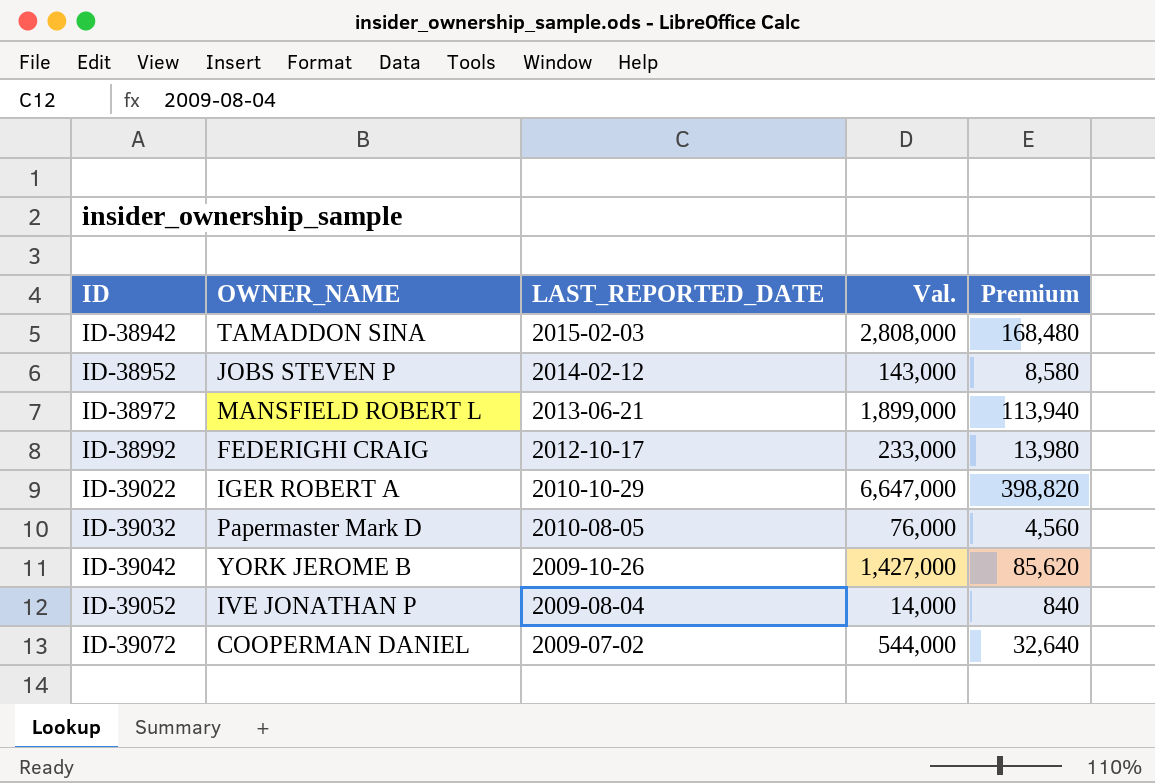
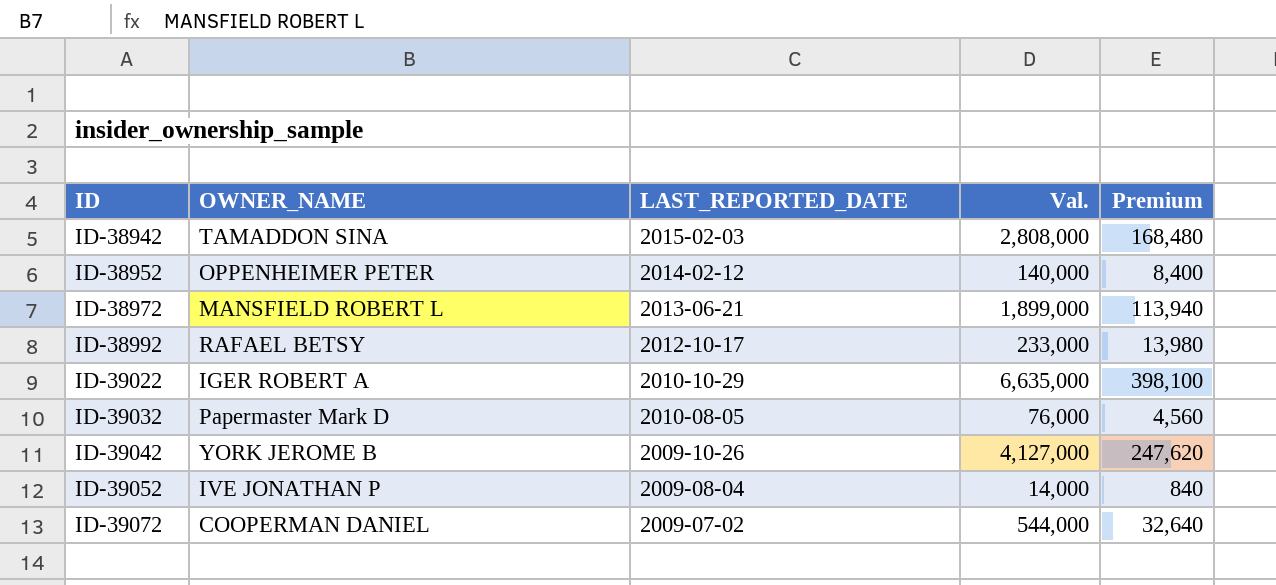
ID-38952 | OWNER_NAME: JOBS STEVEN P -> OPPENHEIMER PETER
ID-38952 | Val.: 143,000 -> 140,000
ID-38952 | Premium: 8,580 -> 8,400
ID-38992 | OWNER_NAME: FEDERIGHI CRAIG -> RAFAEL BETSY
ID-39022 | Val.: 6,647,000 -> 6,635,000
ID-39022 | Premium: 398,820 -> 398,100
ID-39042 | Val.: 1,427,000 -> 4,127,000
ID-39042 | Premium: 85,620 -> 247,620

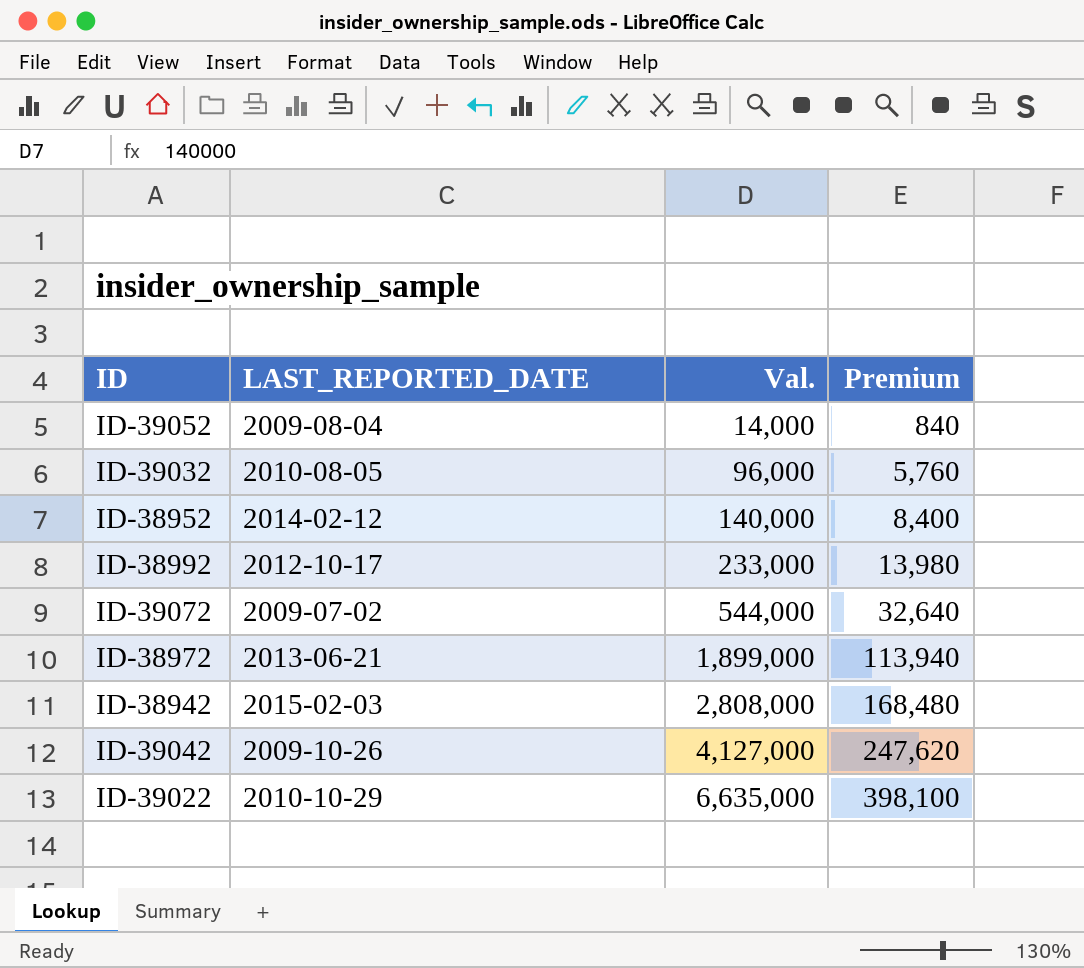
row order: ID ascending -> Val. ascending
column OWNER_NAME | position: 2 -> none
ID-39032 | Val.: 76,000 -> 96,000
ID-39032 | Premium: 4,560 -> 5,760

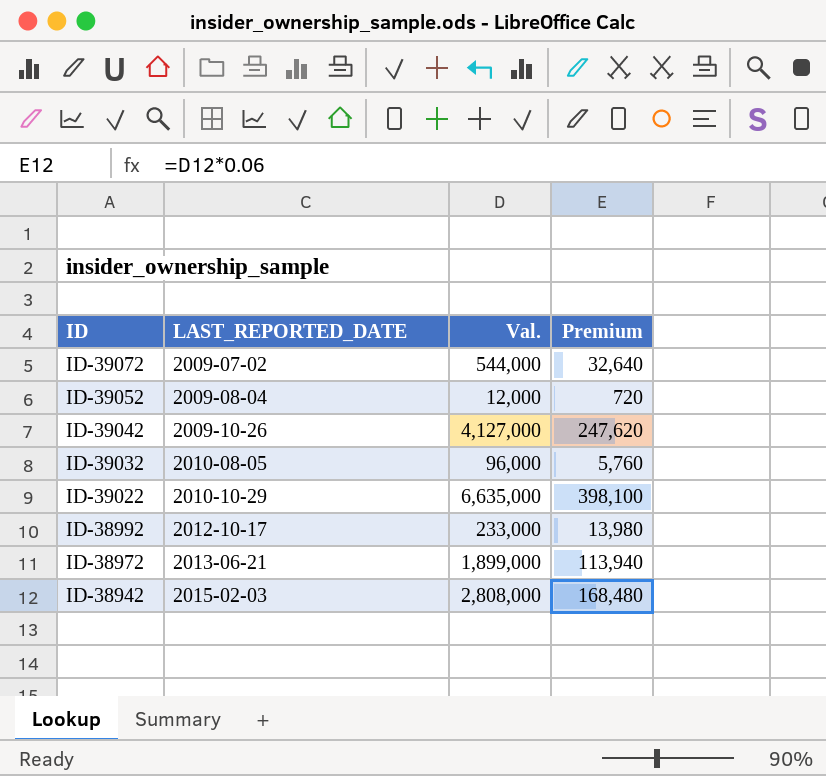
row order: Val. ascending -> ID descending
row ID-38952: 2014-02-12 | 140,000 | 8,400 -> none
ID-39052 | Val.: 14,000 -> 12,000
ID-39052 | Premium: 840 -> 720

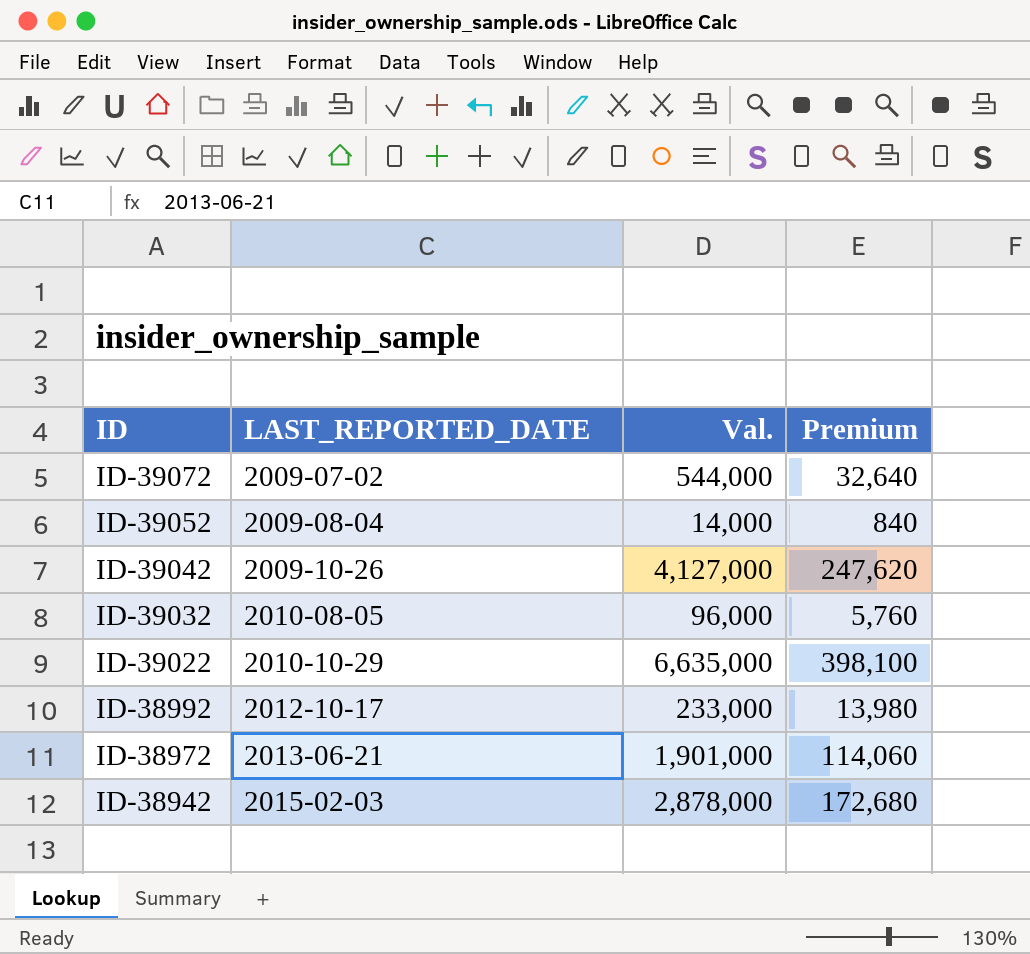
ID-39052 | Val.: 12,000 -> 14,000
ID-39052 | Premium: 720 -> 840
ID-38972 | Val.: 1,899,000 -> 1,901,000
ID-38972 | Premium: 113,940 -> 114,060
ID-38942 | Val.: 2,808,000 -> 2,878,000
ID-38942 | Premium: 168,480 -> 172,680

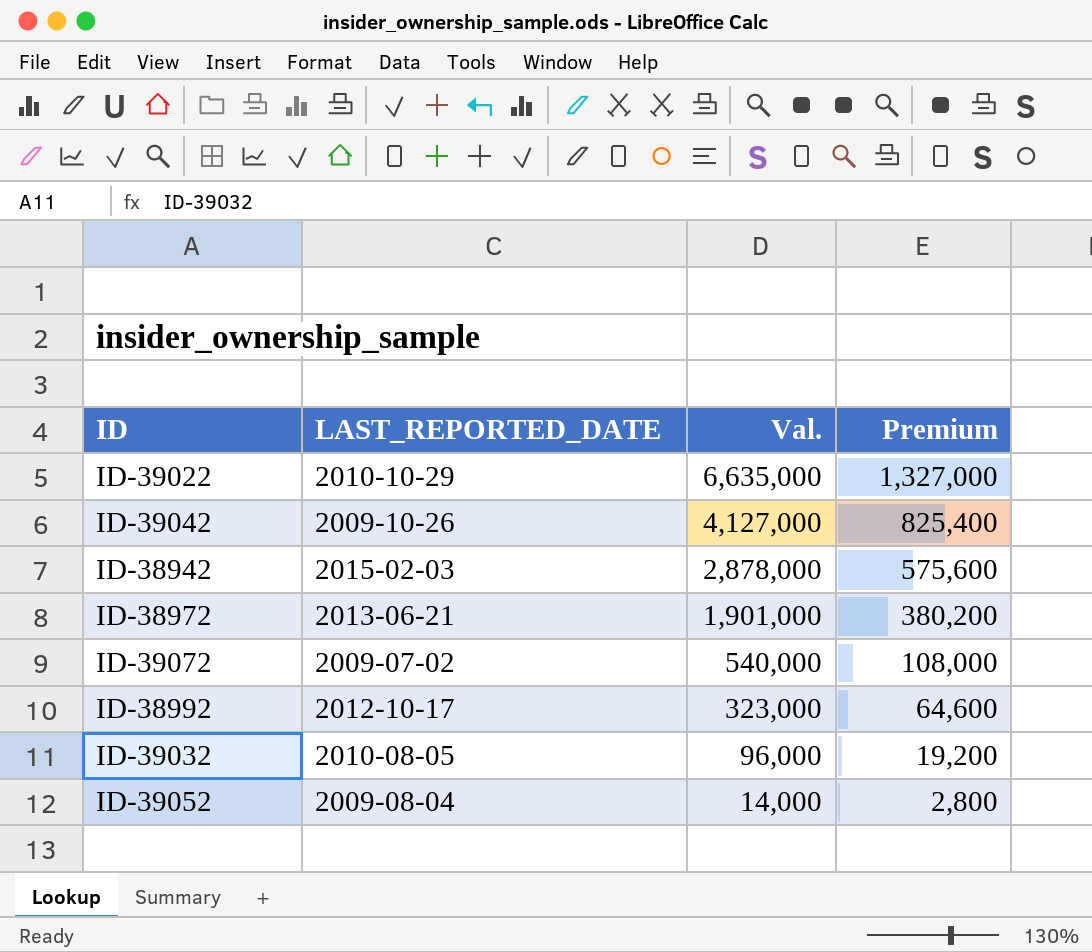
row order: ID descending -> Val. descending
column Premium | formula: [Val.] * 0.06 -> [Val.] * 0.2
ID-39072 | Val.: 544,000 -> 540,000
ID-38992 | Val.: 233,000 -> 323,000

